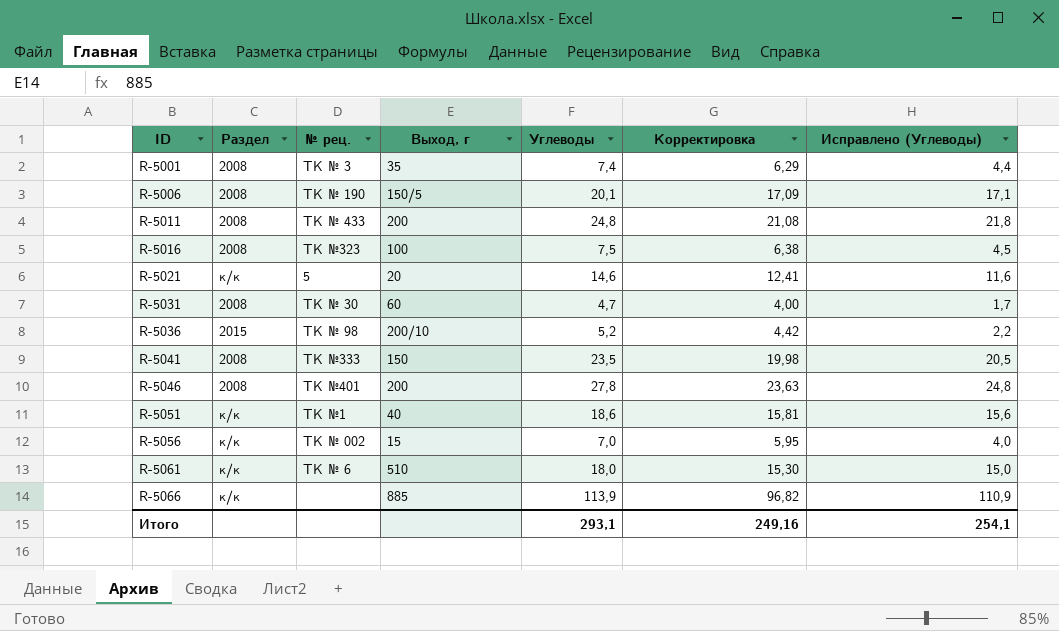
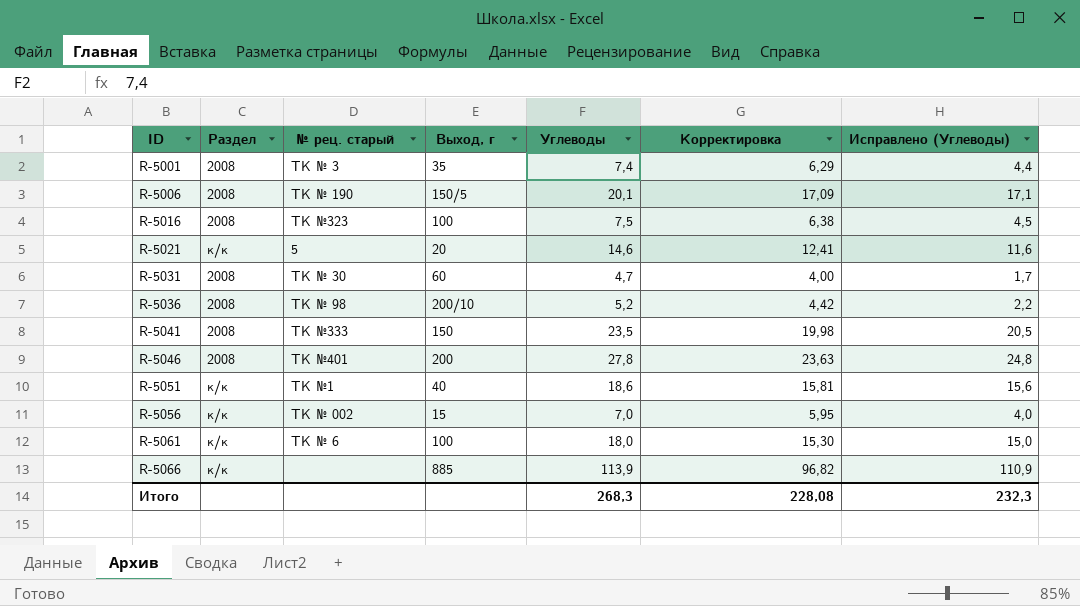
column name: № рец. -> № рец. старый
row R-5011: 2008 | ТК № 433 | 200 | 24,8 | 21,08 | 21,8 -> none
R-5036 | Раздел: 2015 -> 2008
R-5061 | Выход, г: 510 -> 100
Итого | Углеводы: 293,1 -> 268,3
Итого | Корректировка: 249,16 -> 228,08
Итого | Исправлено (Углеводы): 254,1 -> 232,3

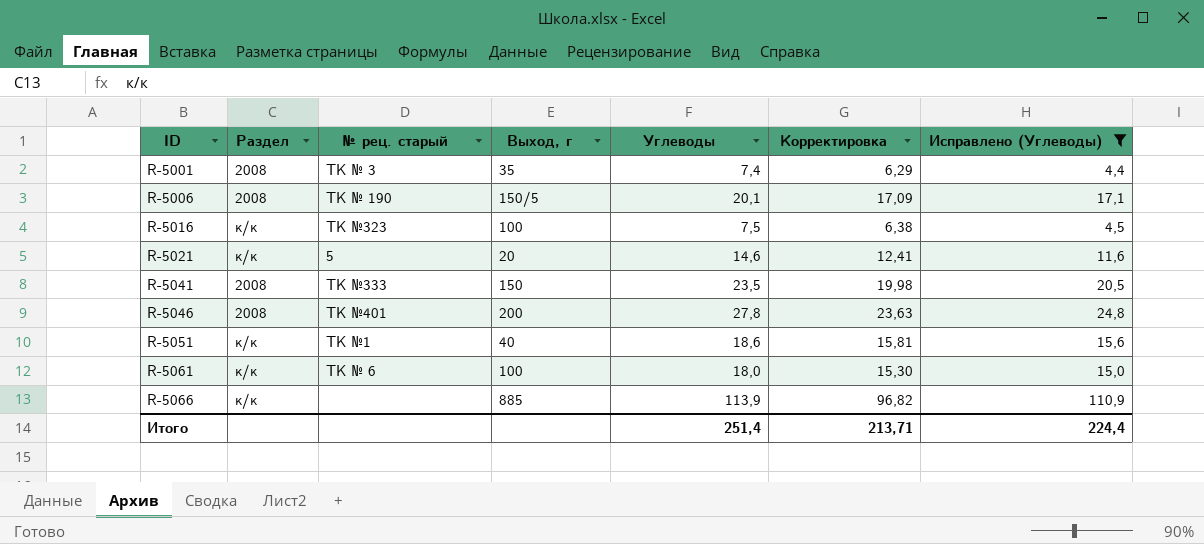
filter: none -> Исправлено (Углеводы) >= 4,4
R-5016 | Раздел: 2008 -> к/к
Итого | Углеводы: 268,3 -> 251,4
Итого | Корректировка: 228,08 -> 213,71
Итого | Исправлено (Углеводы): 232,3 -> 224,4

